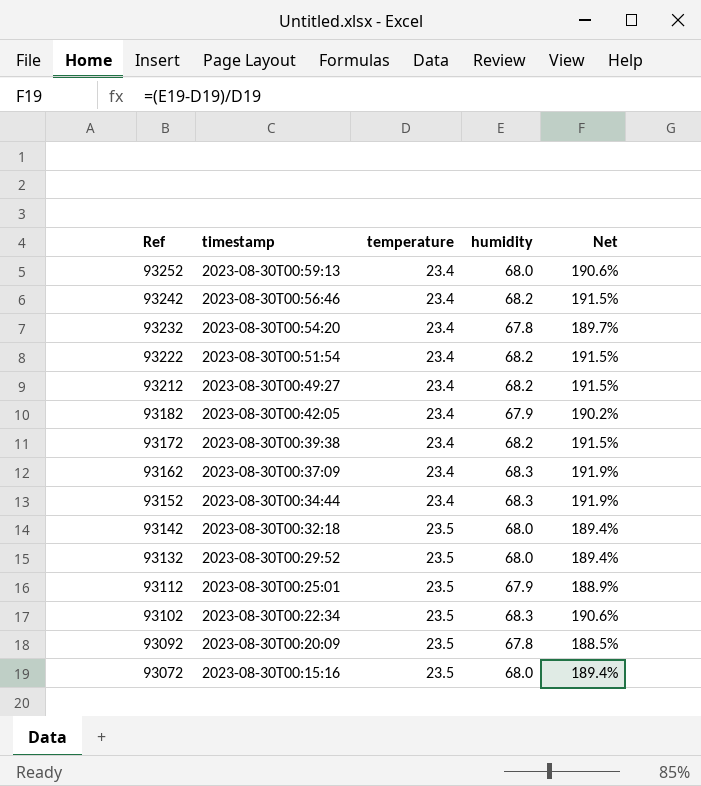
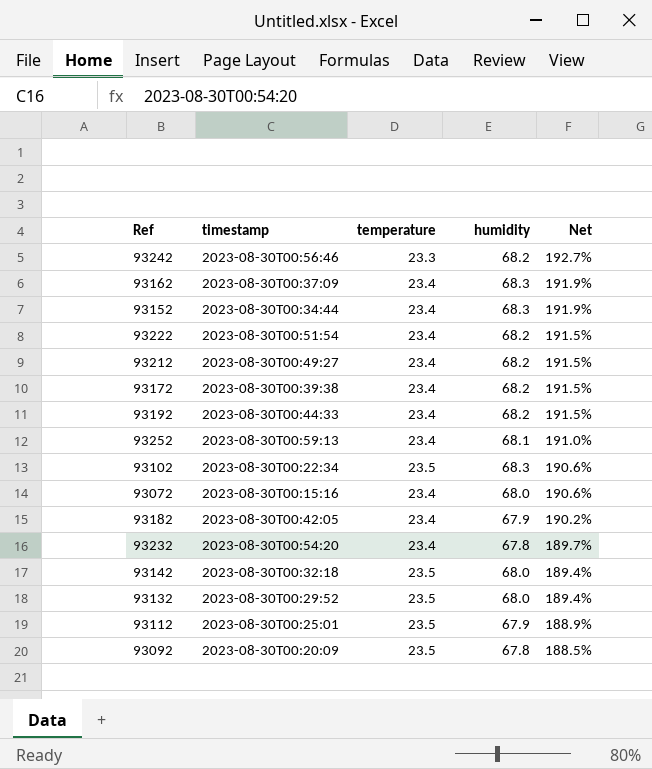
row order: Ref descending -> Net descending
93242 | temperature: 23.4 -> 23.3
93242 | Net: 191.5% -> 192.7%
row 93192: none -> 2023-08-30T00:44:33 | 23.4 | 68.2 | 191.5%
93252 | humidity: 68.0 -> 68.1
93252 | Net: 190.6% -> 191.0%
93072 | temperature: 23.5 -> 23.4
93072 | Net: 189.4% -> 190.6%

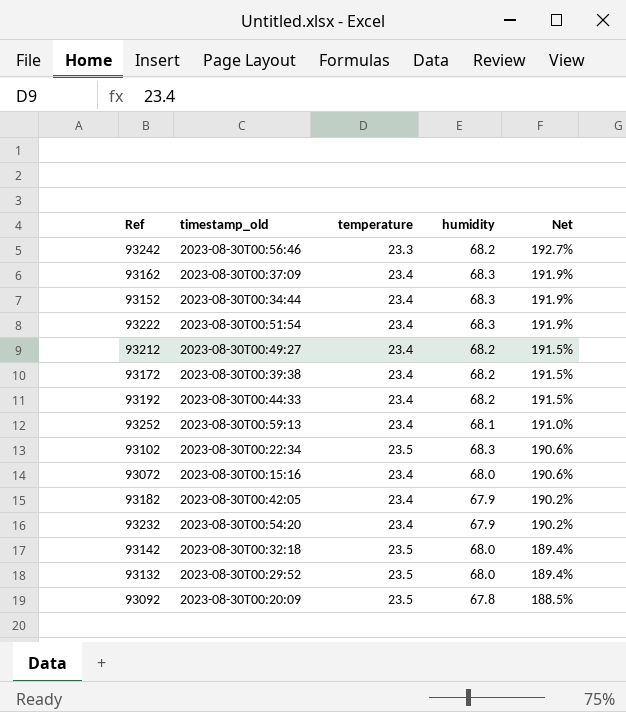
column name: timestamp -> timestamp_old
row 93112: 2023-08-30T00:25:01 | 23.5 | 67.9 | 188.9% -> none
93222 | humidity: 68.2 -> 68.3
93222 | Net: 191.5% -> 191.9%
93232 | humidity: 67.8 -> 67.9
93232 | Net: 189.7% -> 190.2%

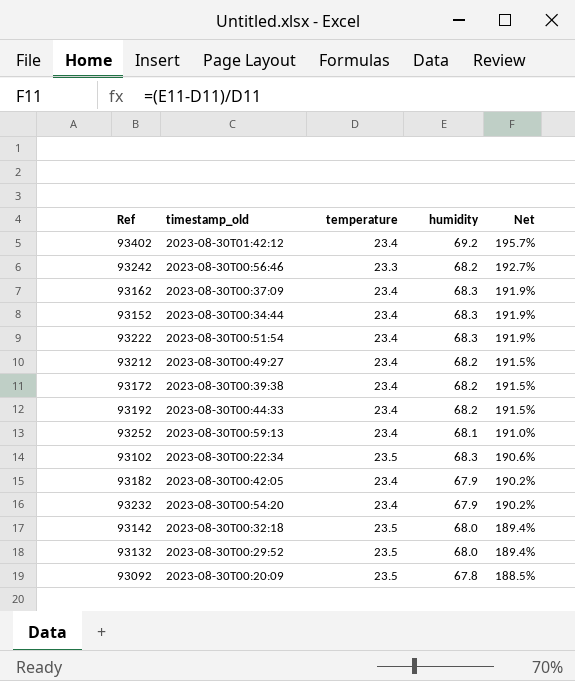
row 93072: 2023-08-30T00:15:16 | 23.4 | 68.0 | 190.6% -> none
row 93402: none -> 2023-08-30T01:42:12 | 23.4 | 69.2 | 195.7%

